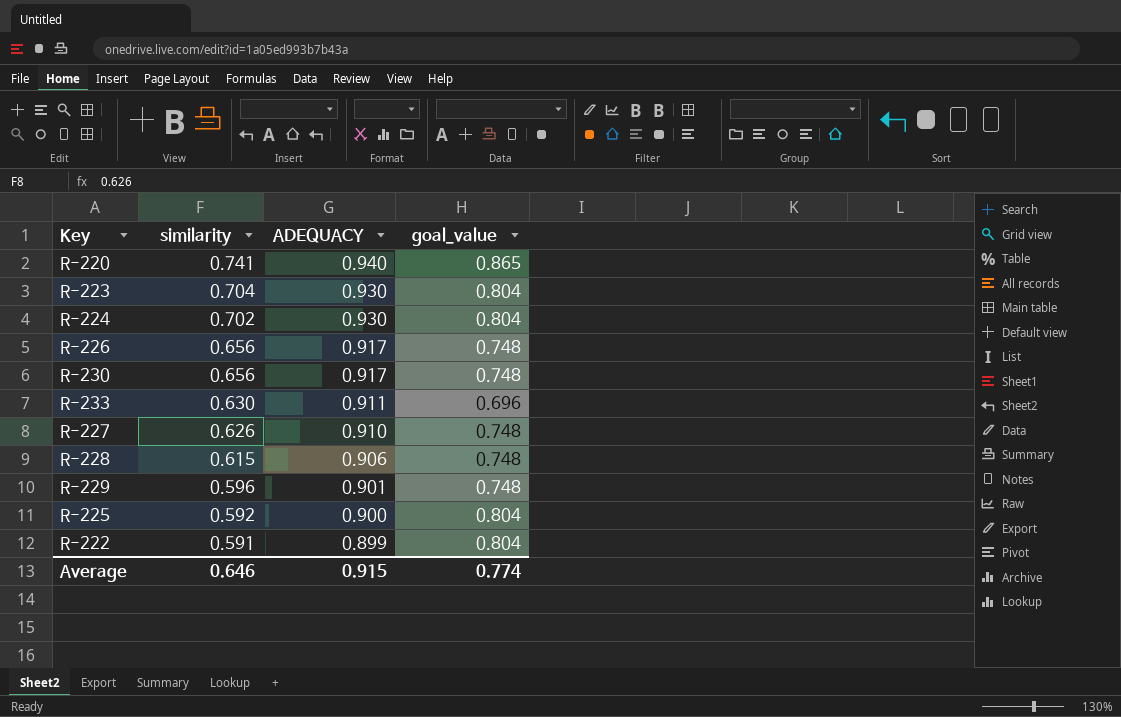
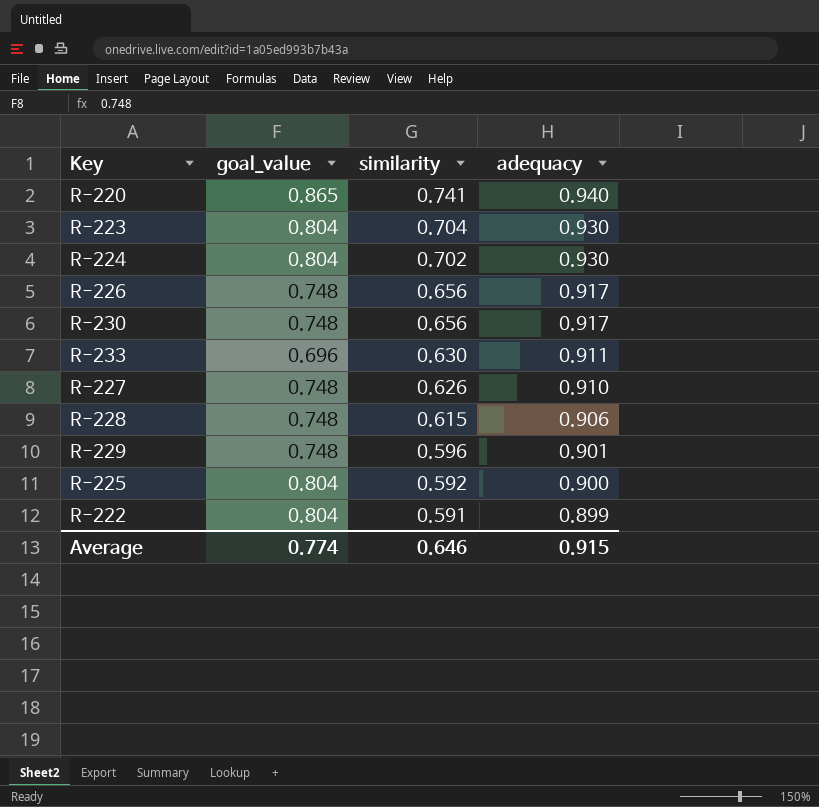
column goal_value | position: 4 -> 2
column name: ADEQUACY -> adequacy

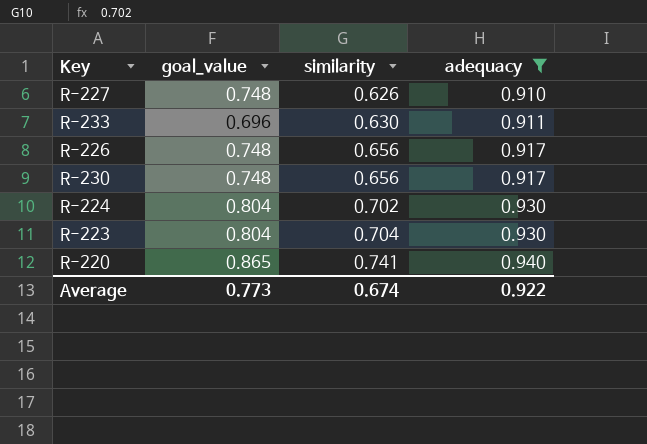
filter: none -> adequacy >= 0.910
row order: similarity descending -> similarity ascending
Average | goal_value: 0.774 -> 0.773
Average | similarity: 0.646 -> 0.674
Average | adequacy: 0.915 -> 0.922

